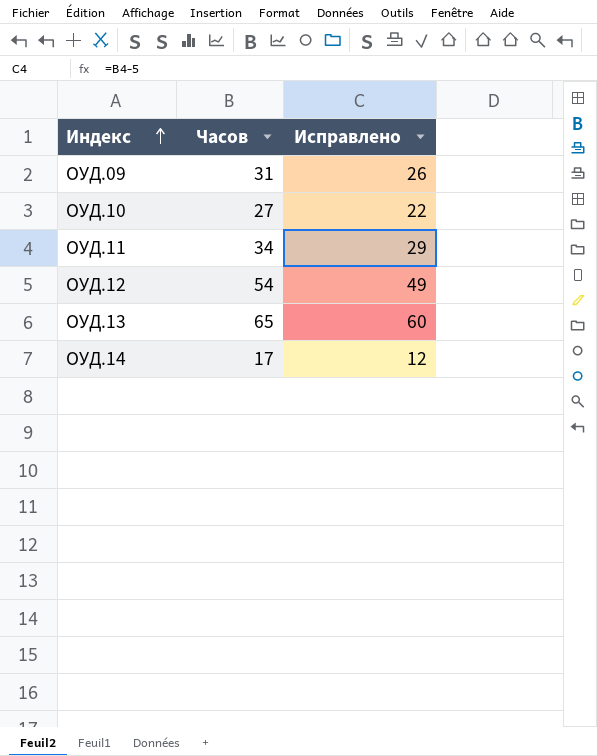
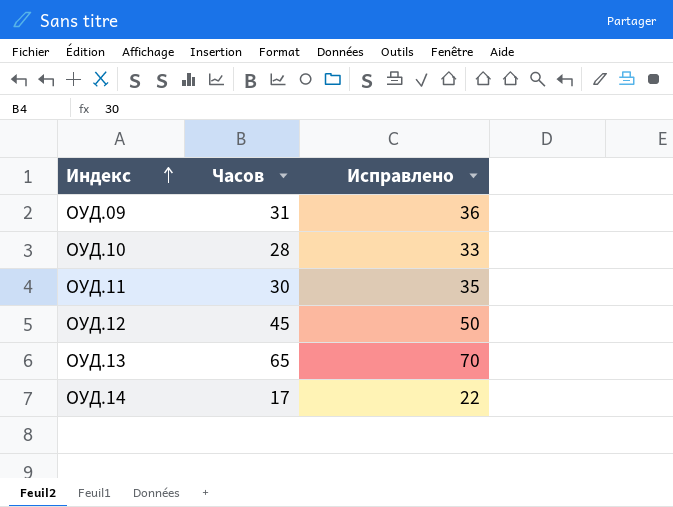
column Исправлено | formula: [Часов] - 5 -> [Часов] + 5
ОУД.10 | Часов: 27 -> 28
ОУД.11 | Часов: 34 -> 30
ОУД.12 | Часов: 54 -> 45

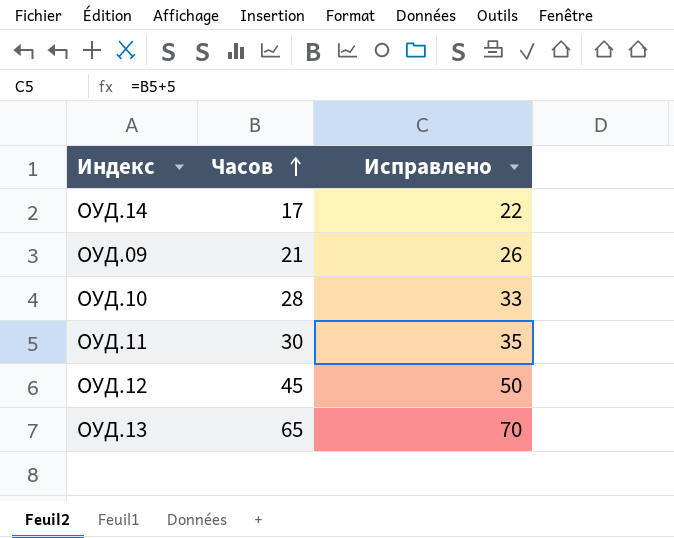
row order: Индекс ascending -> Часов ascending
ОУД.09 | Часов: 31 -> 21
ОУД.09 | Исправлено: 36 -> 26

